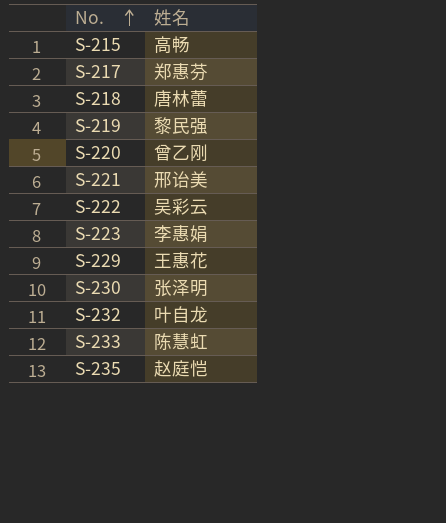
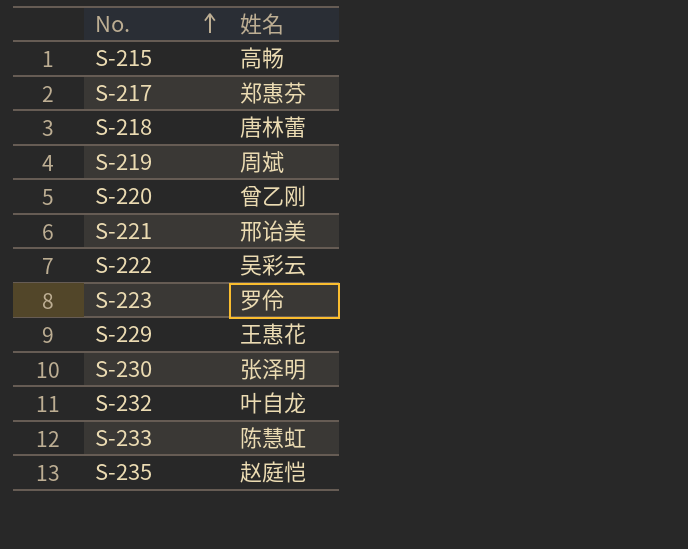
S-219 | 姓名: 黎民强 -> 周斌
S-223 | 姓名: 李惠娟 -> 罗伶

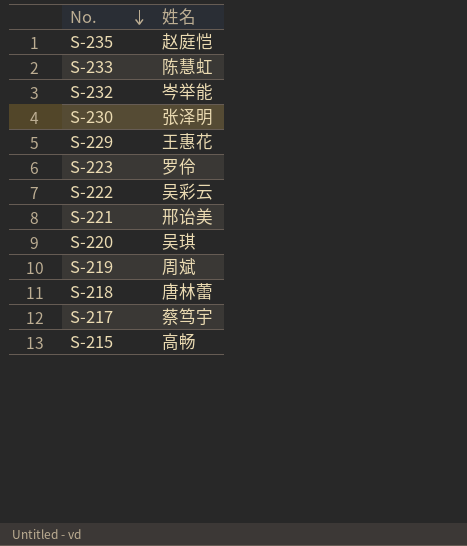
row order: No. ascending -> No. descending
S-232 | 姓名: 叶自龙 -> 岑举能
S-220 | 姓名: 曾乙刚 -> 吴琪
S-217 | 姓名: 郑惠芬 -> 蔡笃宇

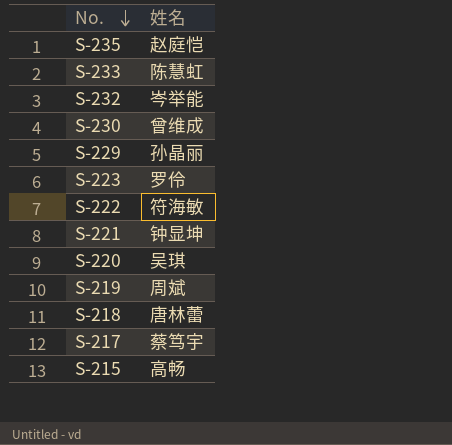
S-230 | 姓名: 张泽明 -> 曾维成
S-229 | 姓名: 王惠花 -> 孙晶丽
S-222 | 姓名: 吴彩云 -> 符海敏
S-221 | 姓名: 邢诒美 -> 钟显坤

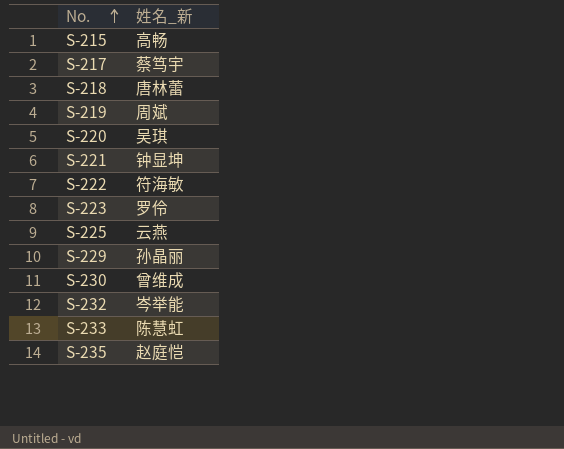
row order: No. descending -> No. ascending
column name: 姓名 -> 姓名_新
row S-225: none -> 云燕

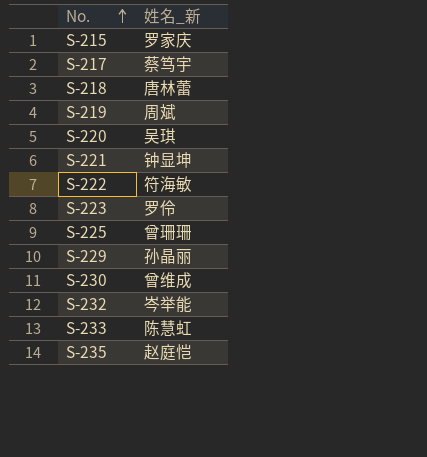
S-215 | 姓名_新: 高畅 -> 罗家庆
S-225 | 姓名_新: 云燕 -> 曾珊珊

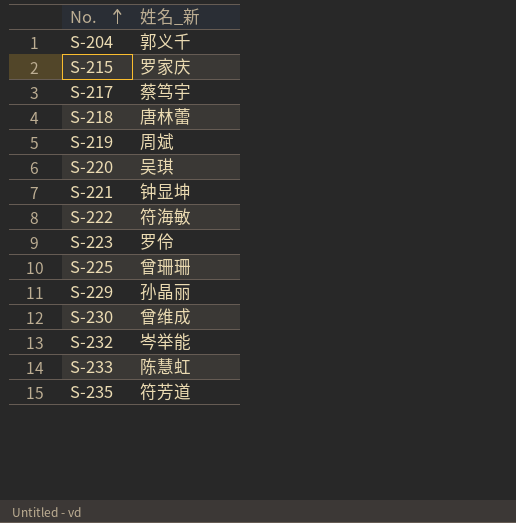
row S-204: none -> 郭义千
S-235 | 姓名_新: 赵庭恺 -> 符芳道

